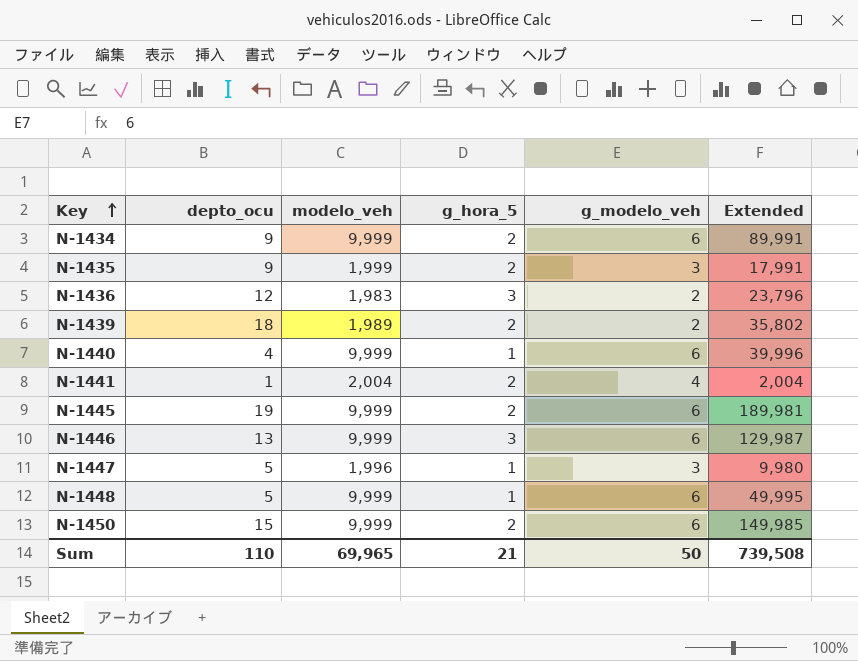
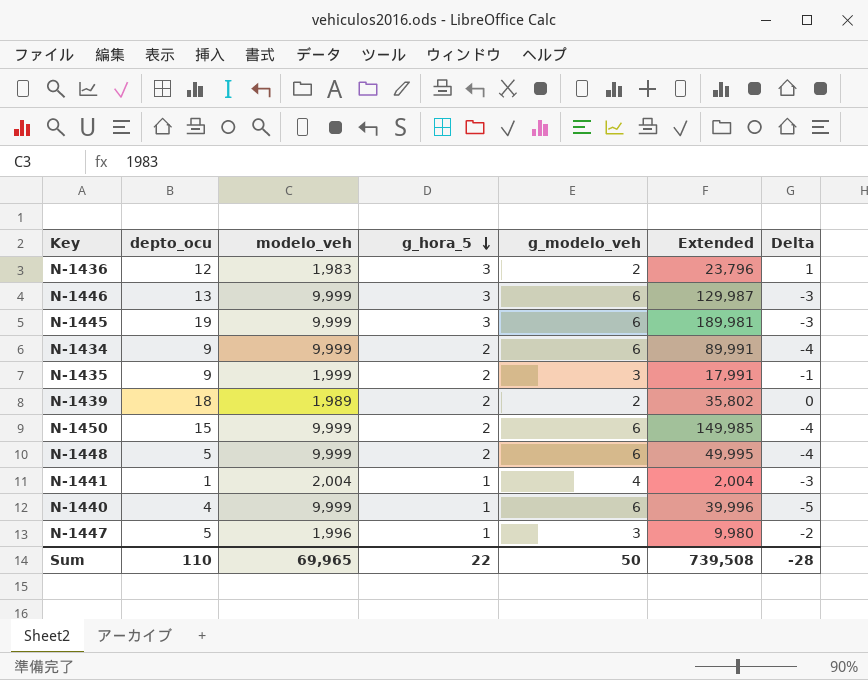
row order: Key ascending -> g_hora_5 descending
column Delta | formula: none -> [g_hora_5] - [g_modelo_veh]
N-1445 | g_hora_5: 2 -> 3
N-1448 | g_hora_5: 1 -> 2
N-1441 | g_hora_5: 2 -> 1
Sum | g_hora_5: 21 -> 22

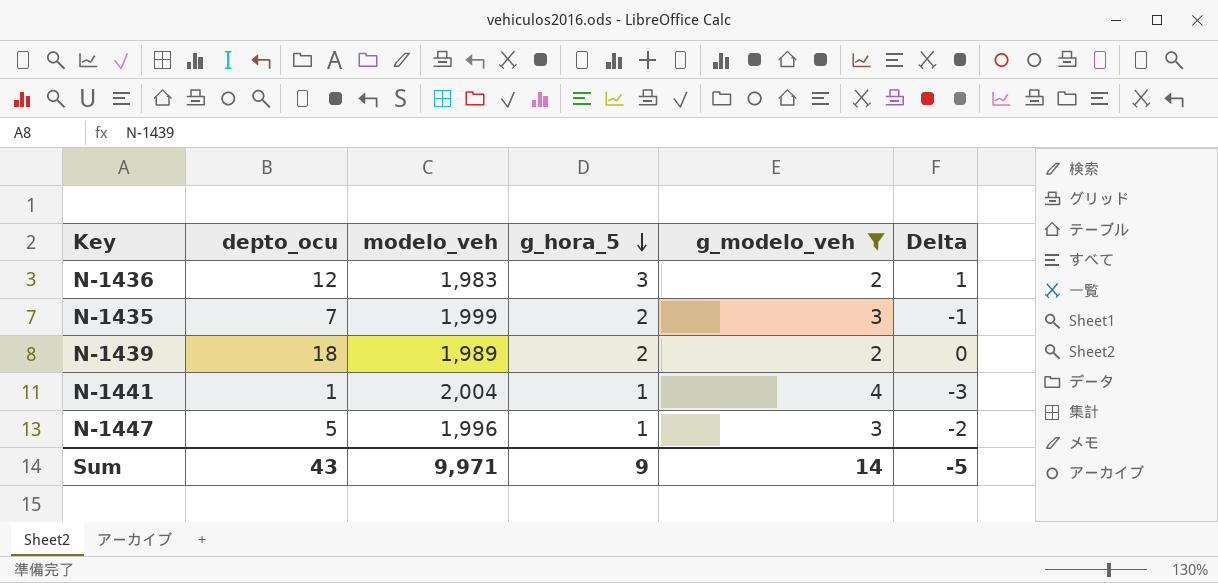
filter: none -> g_modelo_veh != 6
column Extended | formula: [depto_ocu] * [modelo_veh] -> none
N-1435 | depto_ocu: 9 -> 7
Sum | depto_ocu: 110 -> 43
Sum | modelo_veh: 69,965 -> 9,971
Sum | g_hora_5: 22 -> 9
Sum | g_modelo_veh: 50 -> 14
Sum | Delta: -28 -> -5

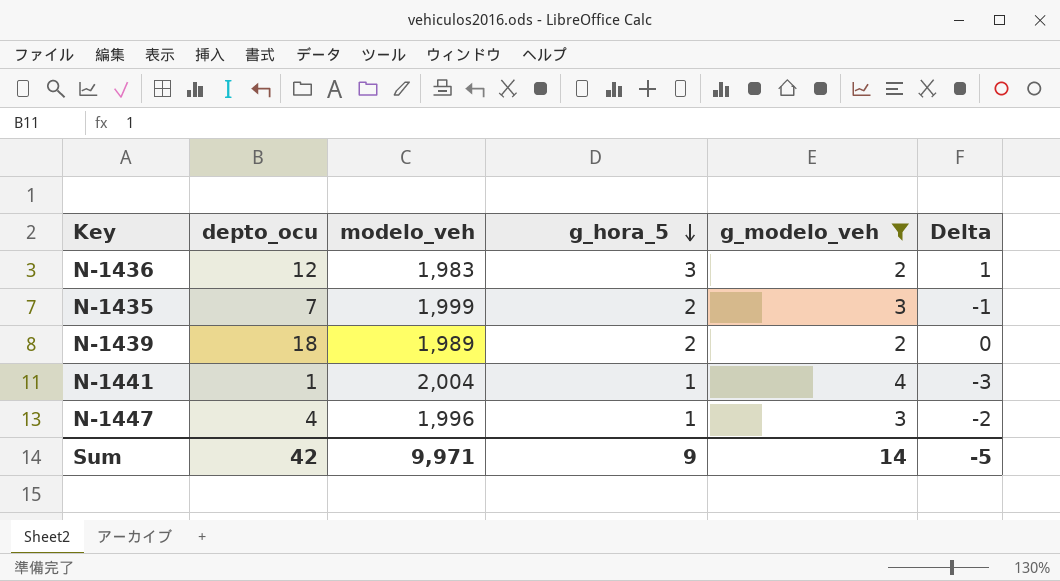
N-1447 | depto_ocu: 5 -> 4
Sum | depto_ocu: 43 -> 42

